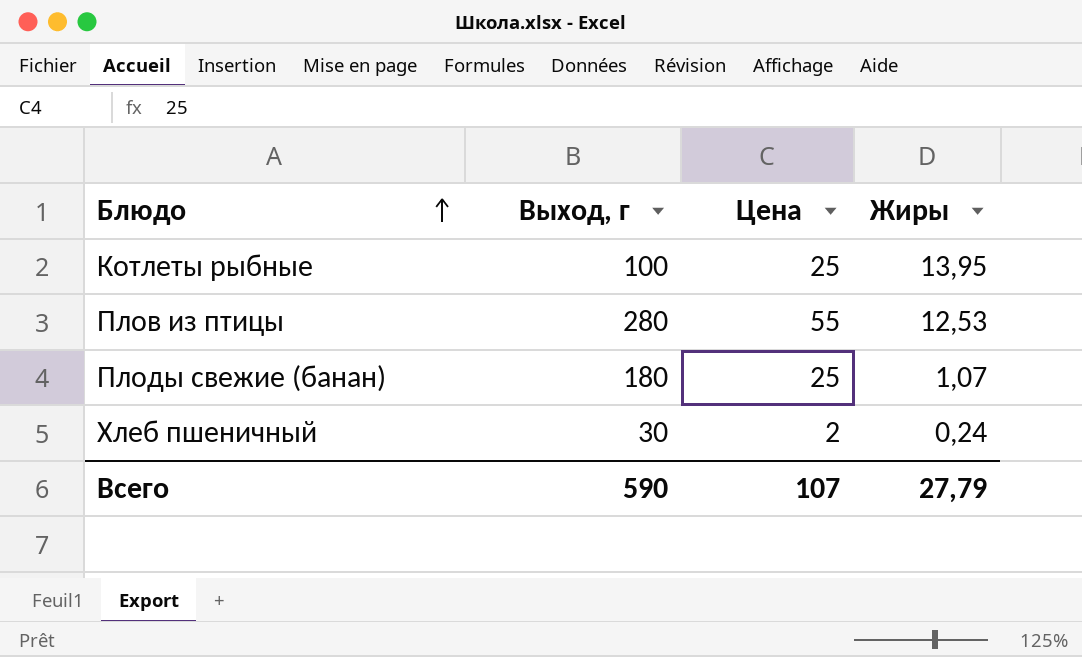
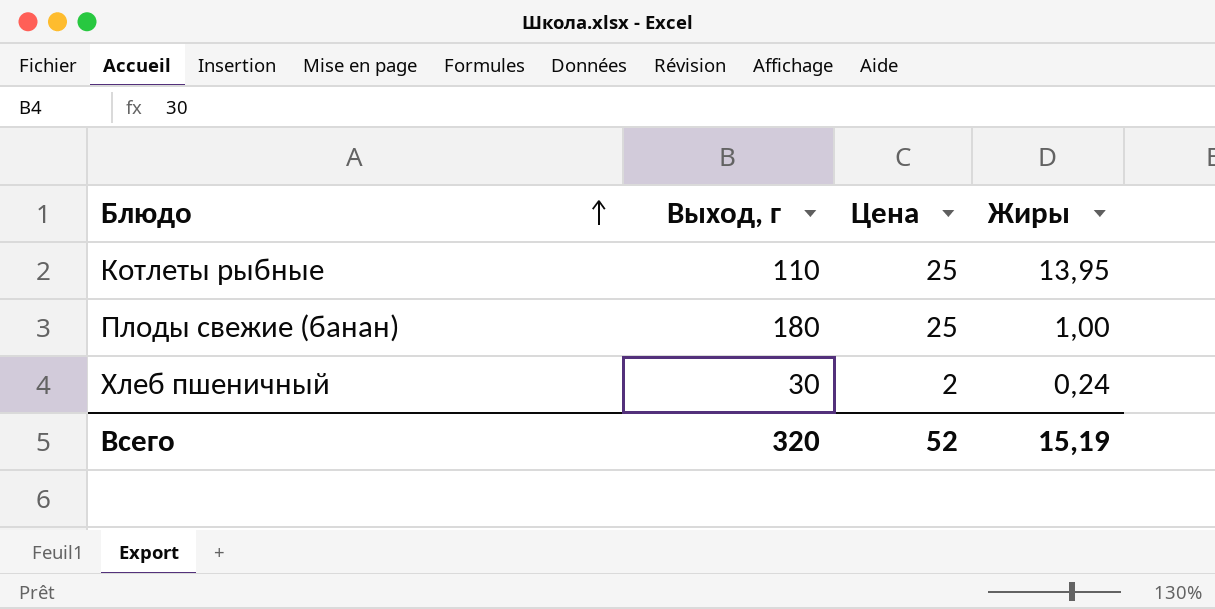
row Плов из птицы: 280 | 55 | 12,53 -> none
Котлеты рыбные | Выход, г: 100 -> 110
Плоды свежие (банан) | Жиры: 1,07 -> 1,00
Всего | Выход, г: 590 -> 320
Всего | Цена: 107 -> 52
Всего | Жиры: 27,79 -> 15,19

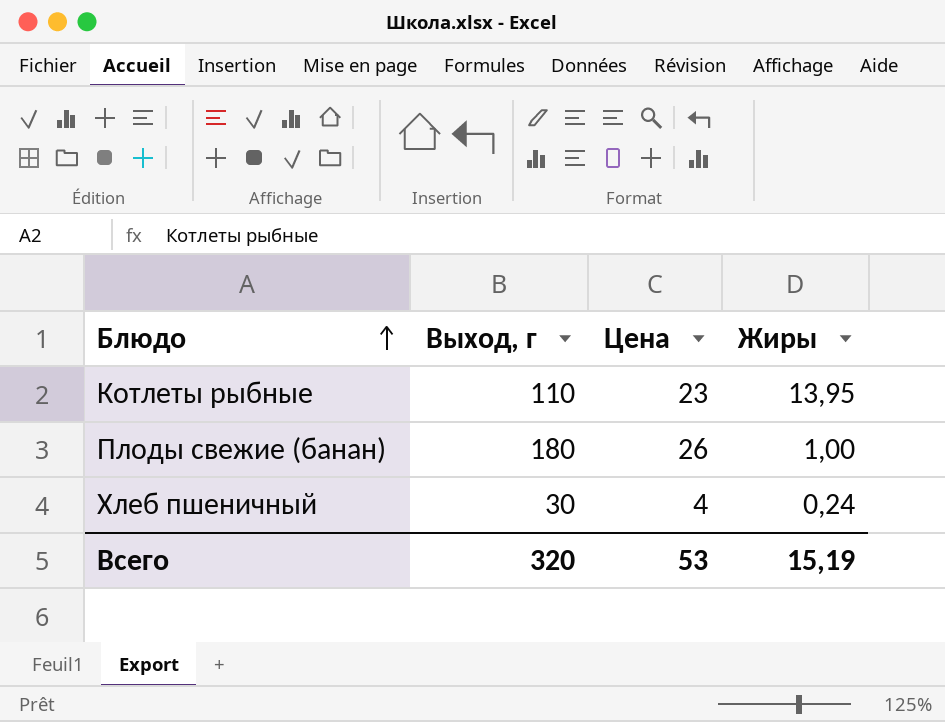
Котлеты рыбные | Цена: 25 -> 23
Плоды свежие (банан) | Цена: 25 -> 26
Хлеб пшеничный | Цена: 2 -> 4
Всего | Цена: 52 -> 53

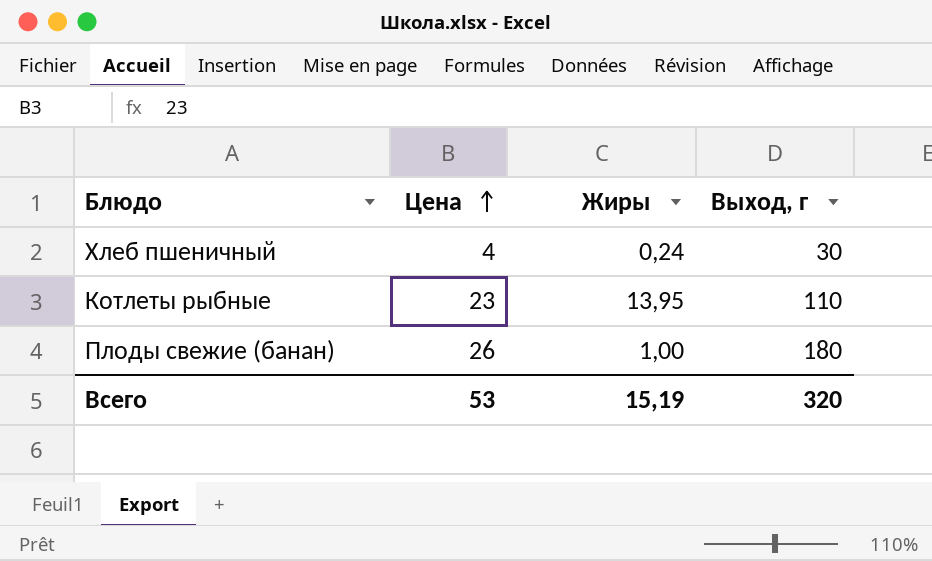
row order: Блюдо ascending -> Цена ascending
column Выход, г | position: 2 -> 4

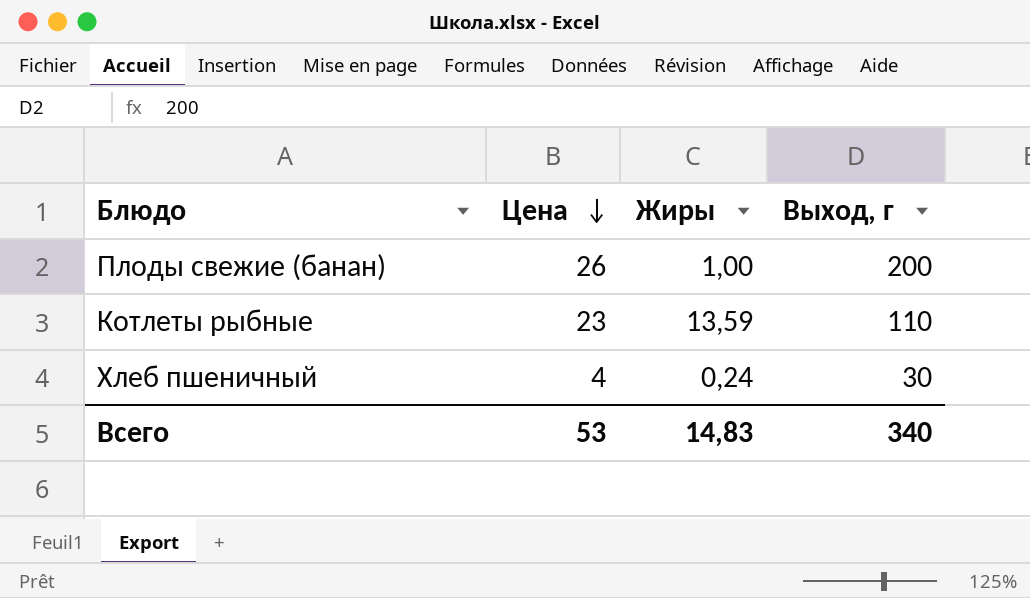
row order: Цена ascending -> Цена descending
Плоды свежие (банан) | Выход, г: 180 -> 200
Котлеты рыбные | Жиры: 13,95 -> 13,59
Всего | Жиры: 15,19 -> 14,83
Всего | Выход, г: 320 -> 340

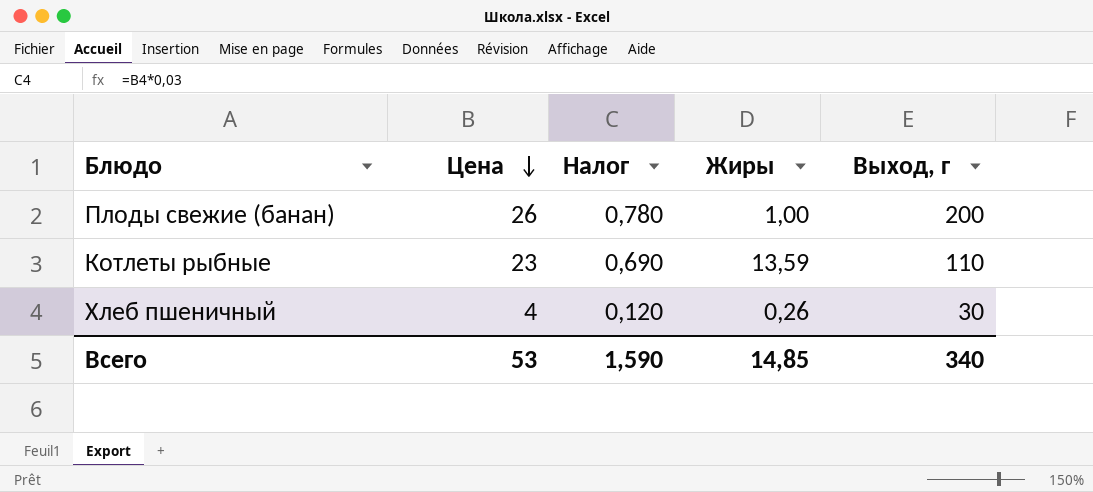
column Налог | formula: none -> [Цена] * 0,03
Хлеб пшеничный | Жиры: 0,24 -> 0,26
Всего | Жиры: 14,83 -> 14,85

